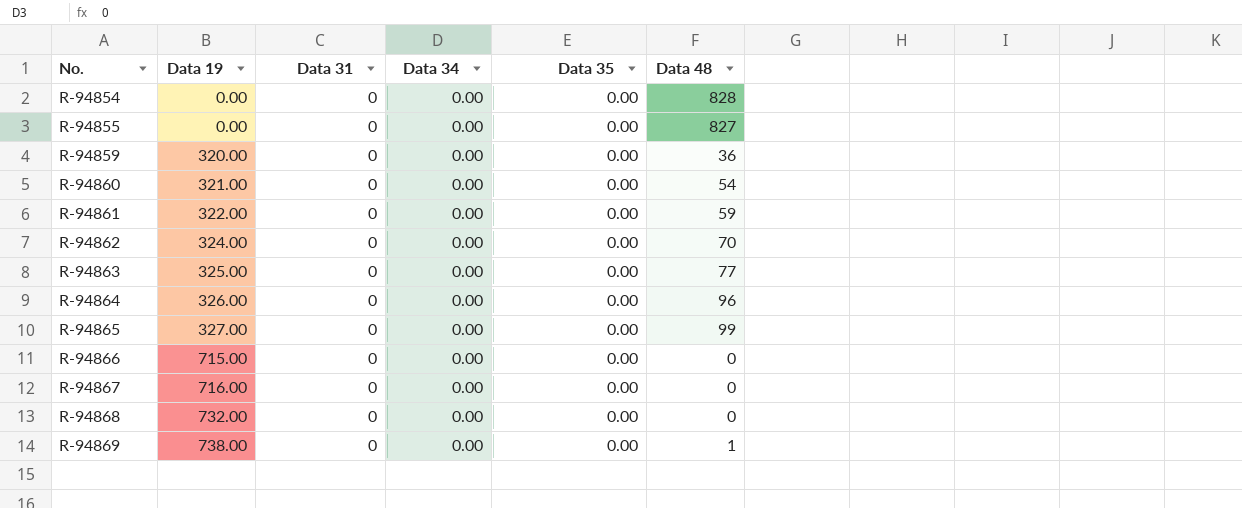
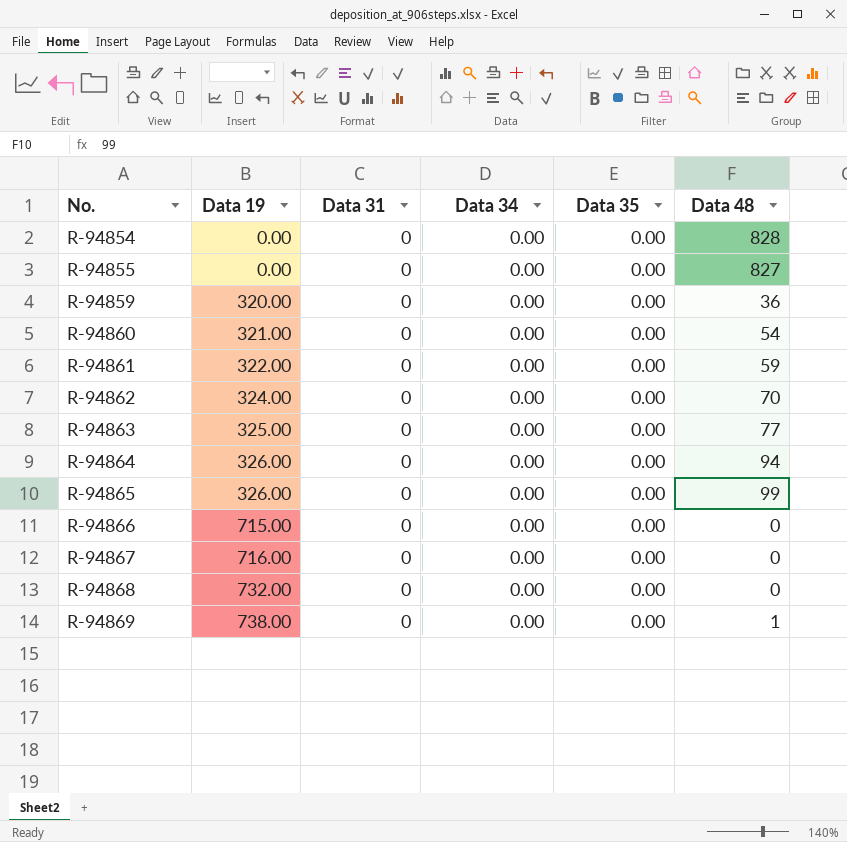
R-94864 | Data 48: 96 -> 94
R-94865 | Data 19: 327.00 -> 326.00

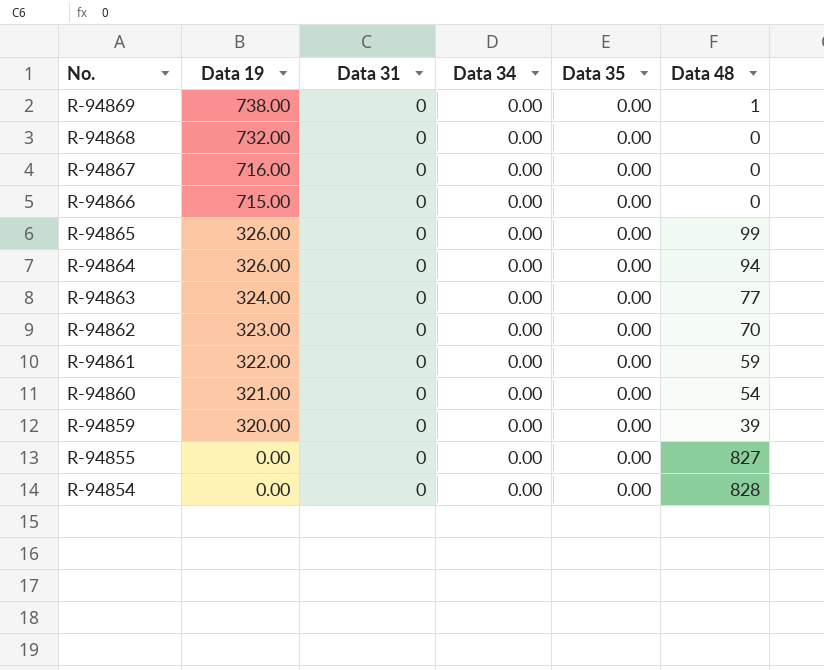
row order: No. ascending -> No. descending
R-94863 | Data 19: 325.00 -> 324.00
R-94862 | Data 19: 324.00 -> 323.00
R-94859 | Data 48: 36 -> 39

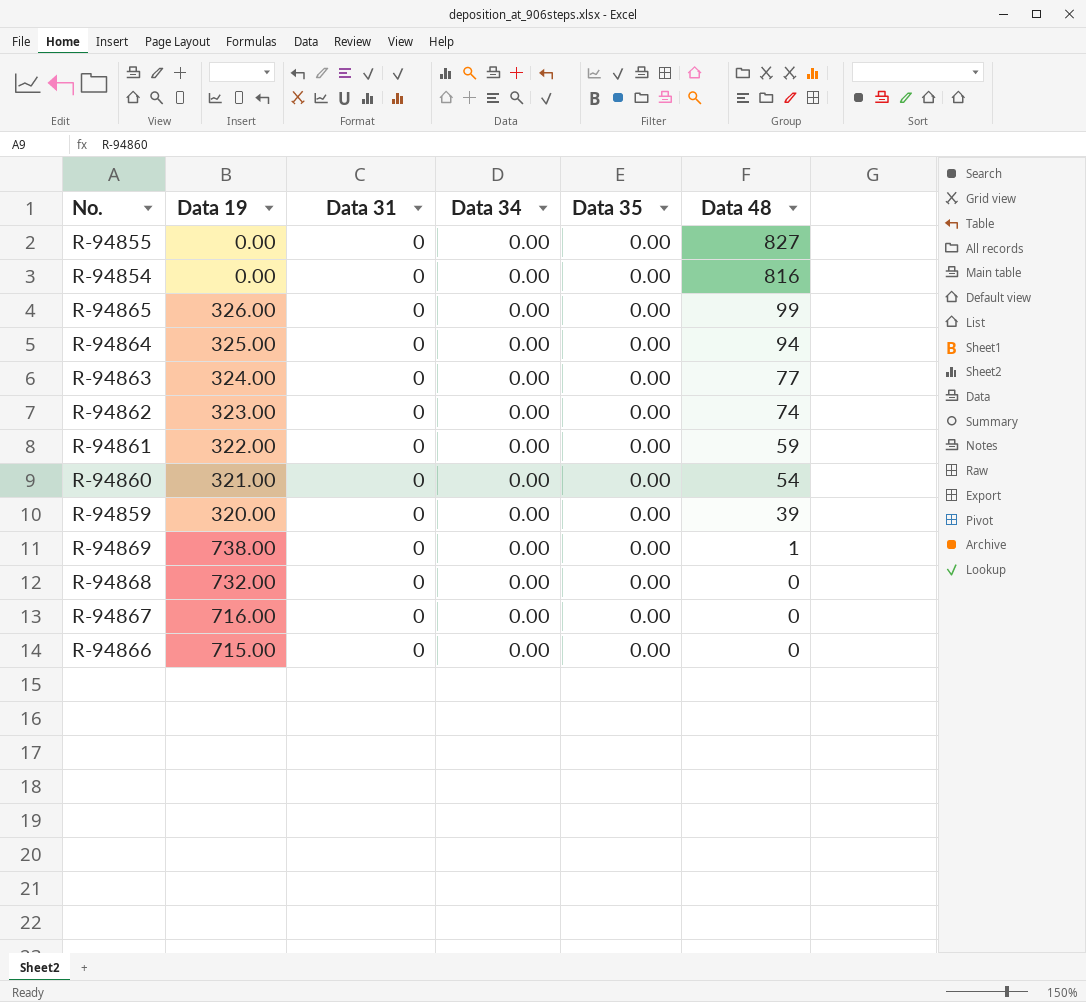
row order: No. descending -> Data 48 descending
R-94854 | Data 48: 828 -> 816
R-94864 | Data 19: 326.00 -> 325.00
R-94862 | Data 48: 70 -> 74

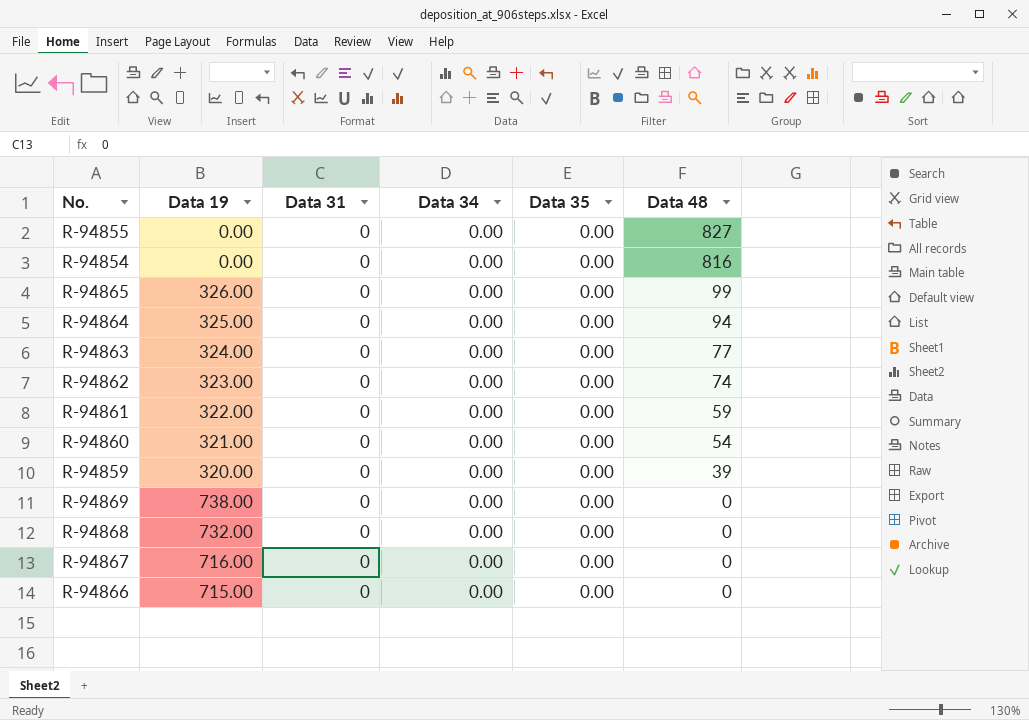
R-94869 | Data 48: 1 -> 0

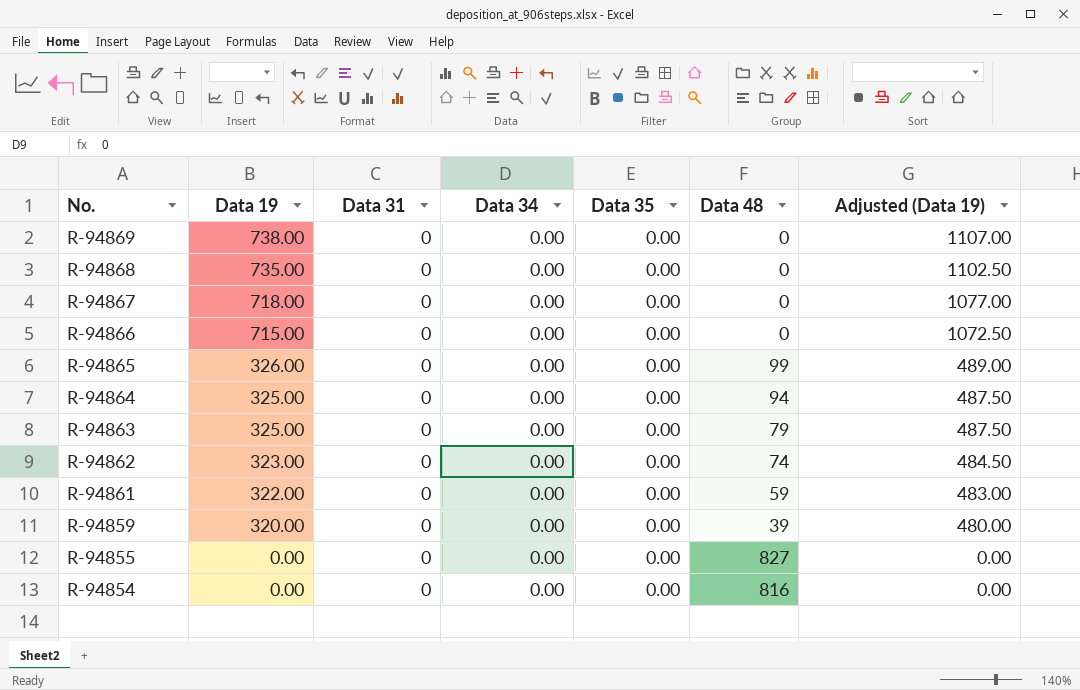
row order: Data 48 descending -> No. descending
column Adjusted (Data 19) | formula: none -> [Data 19] * 1.5
row R-94860: 321.00 | 0 | 0.00 | 0.00 | 54 -> none
R-94868 | Data 19: 732.00 -> 735.00
R-94867 | Data 19: 716.00 -> 718.00
R-94863 | Data 19: 324.00 -> 325.00
R-94863 | Data 48: 77 -> 79

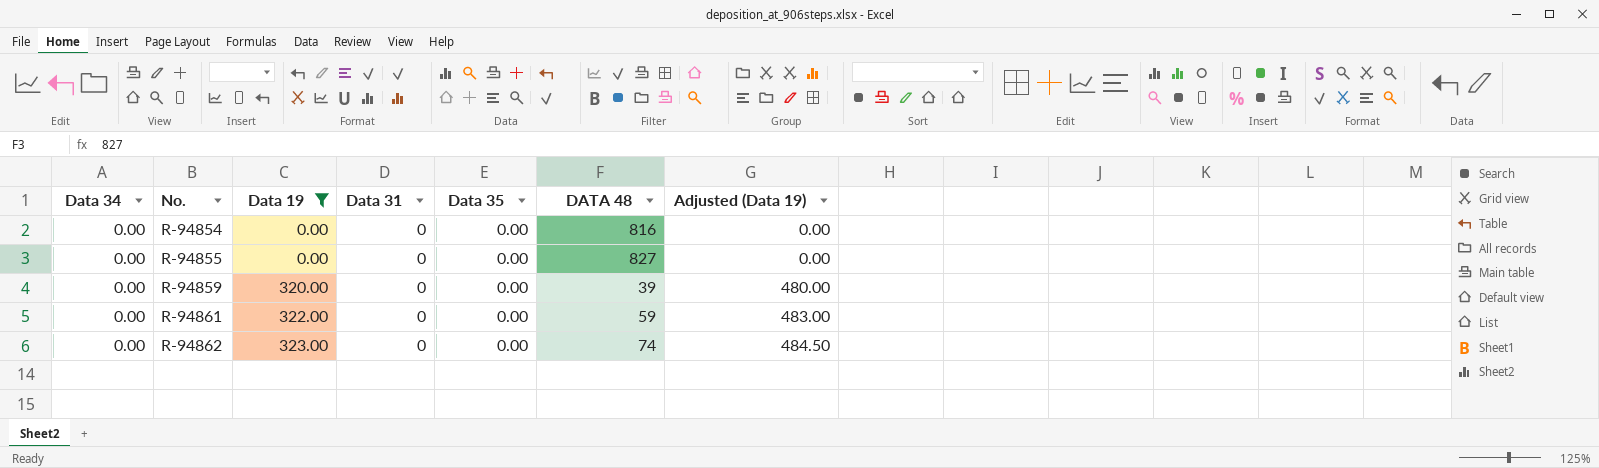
filter: none -> Data 19 <= 323.00
row order: No. descending -> No. ascending
column Data 34 | position: 4 -> 1
column name: Data 48 -> DATA 48

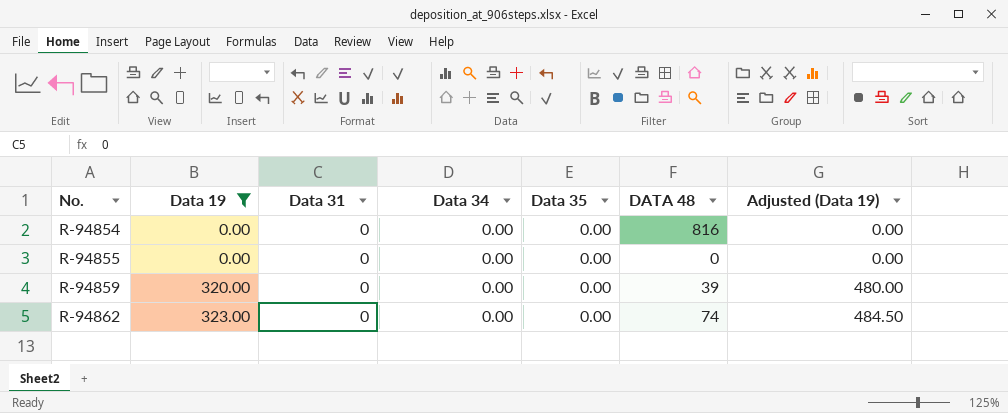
column Data 34 | position: 1 -> 4
row R-94861: 0.00 | 322.00 | 0 | 0.00 | 59 | 483.00 -> none
R-94855 | DATA 48: 827 -> 0

